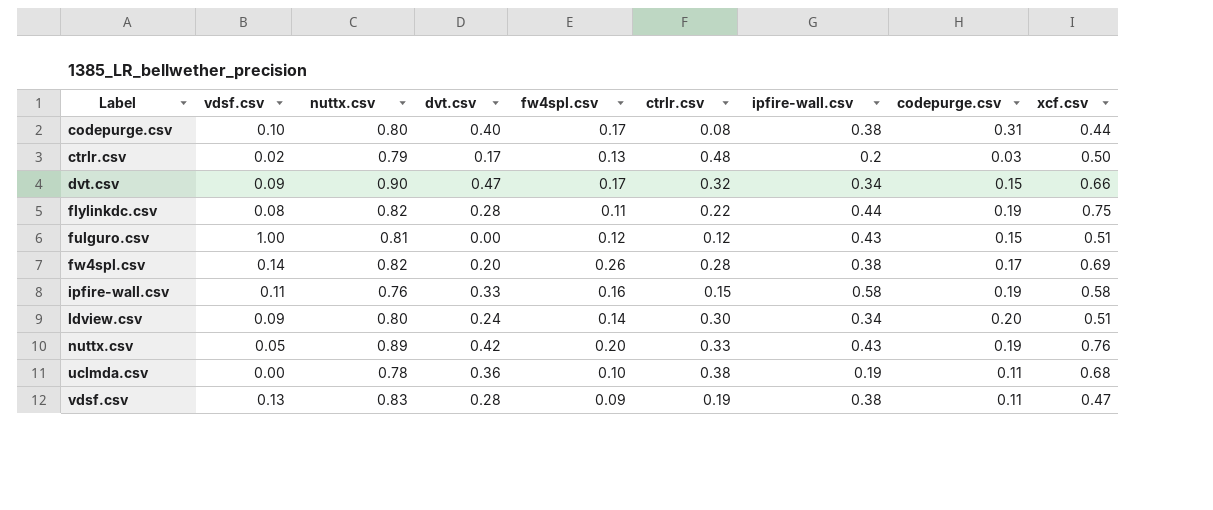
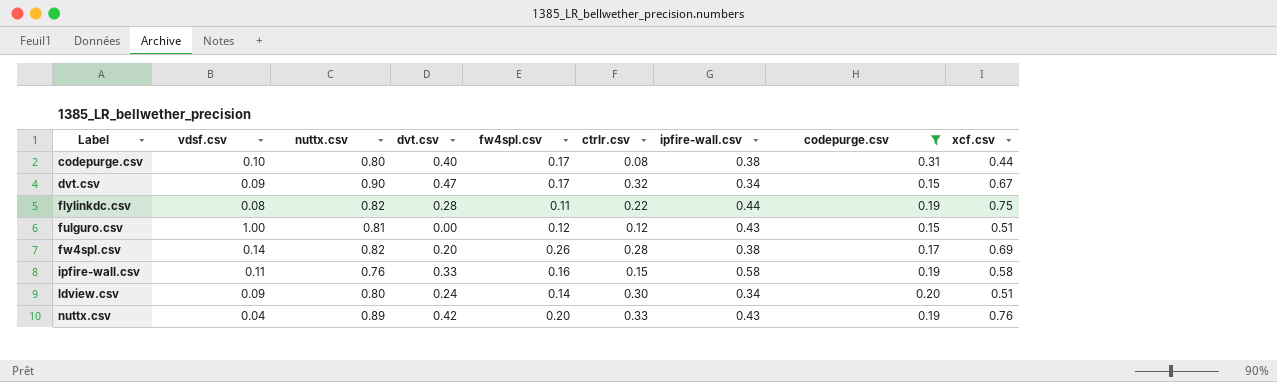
filter: none -> codepurge.csv >= 0.15
dvt.csv | xcf.csv: 0.66 -> 0.67
nuttx.csv | vdsf.csv: 0.05 -> 0.04

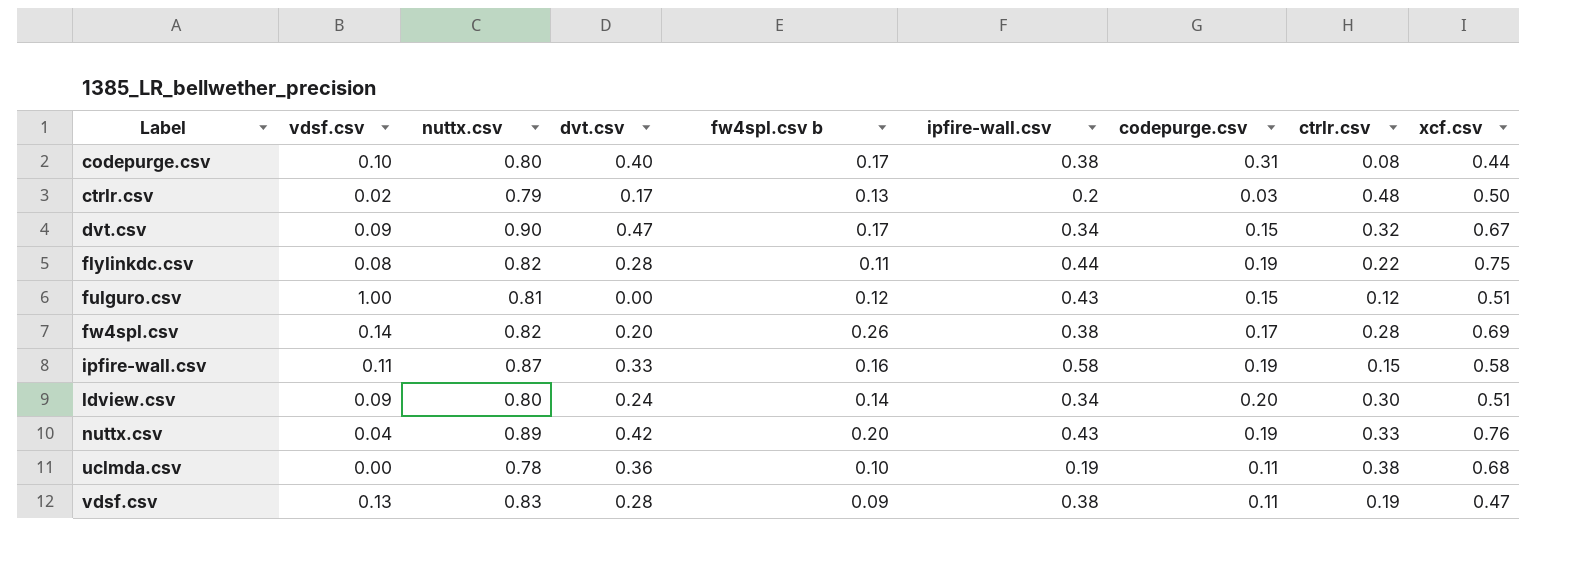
filter: codepurge.csv >= 0.15 -> none
column name: fw4spl.csv -> fw4spl.csv b
column ctrlr.csv | position: 6 -> 8
ipfire-wall.csv | nuttx.csv: 0.76 -> 0.87

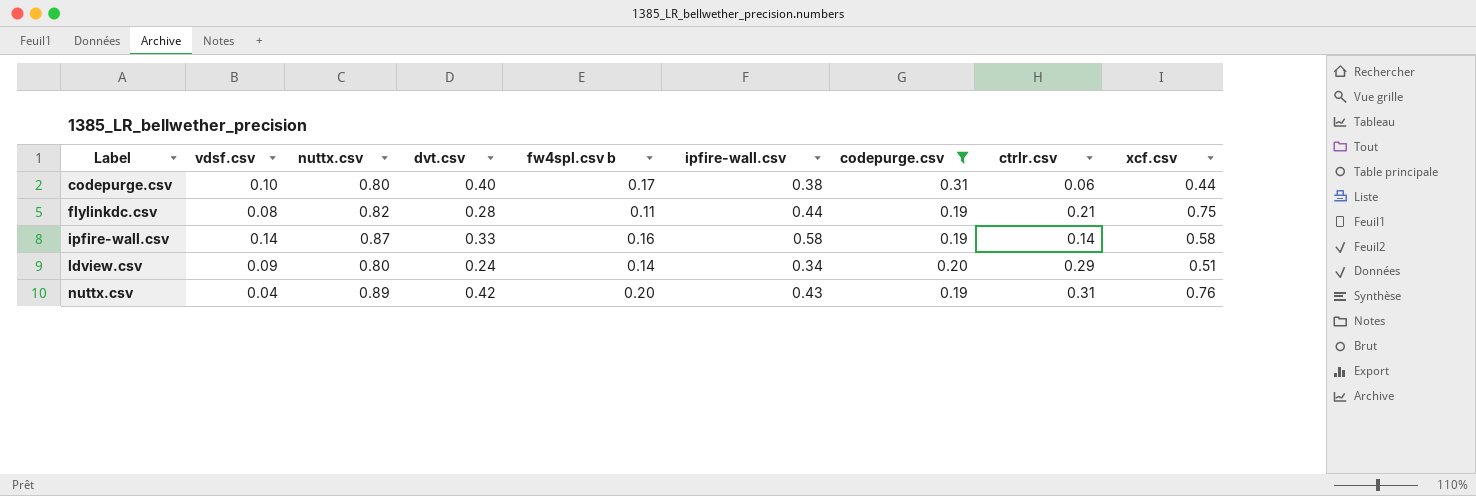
filter: none -> codepurge.csv >= 0.19
codepurge.csv | ctrlr.csv: 0.08 -> 0.06
flylinkdc.csv | ctrlr.csv: 0.22 -> 0.21
ipfire-wall.csv | vdsf.csv: 0.11 -> 0.14
ipfire-wall.csv | ctrlr.csv: 0.15 -> 0.14
ldview.csv | ctrlr.csv: 0.30 -> 0.29
nuttx.csv | ctrlr.csv: 0.33 -> 0.31

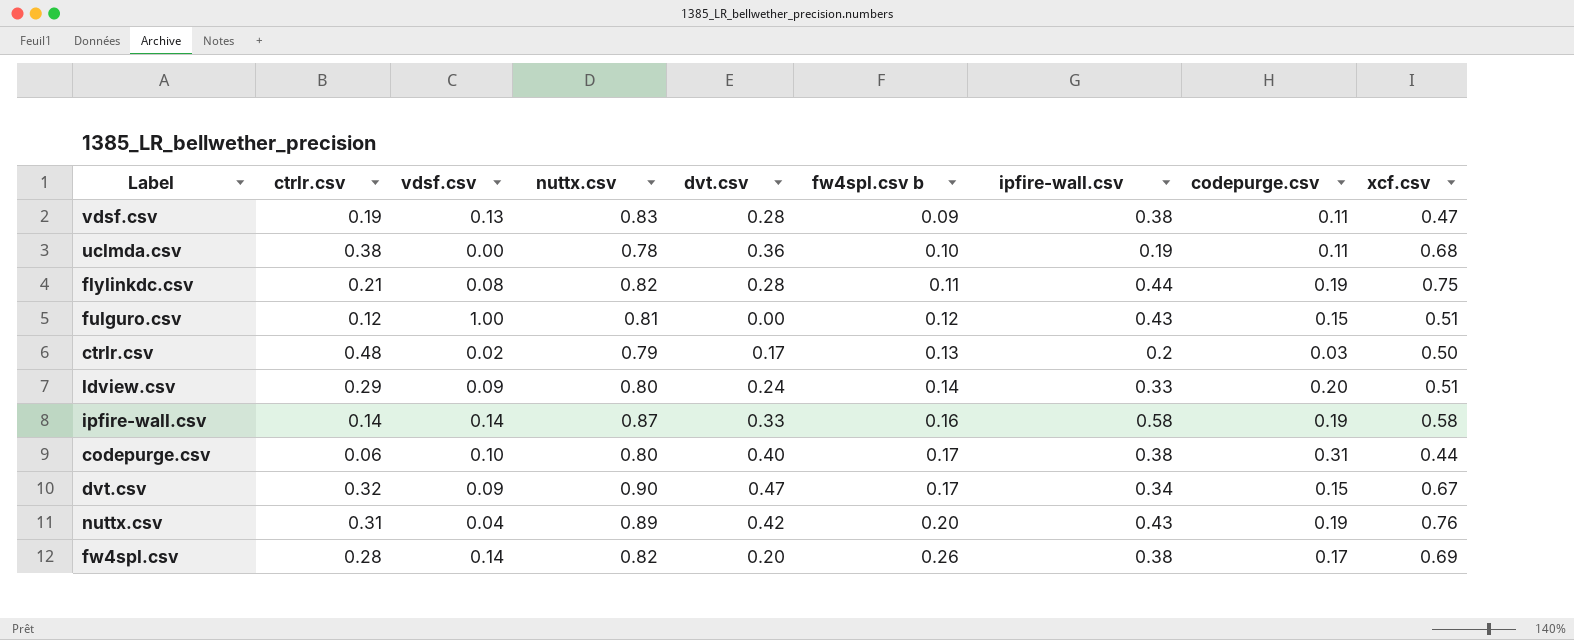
filter: codepurge.csv >= 0.19 -> none
row order: Label ascending -> fw4spl.csv b ascending
column ctrlr.csv | position: 8 -> 2
ldview.csv | ipfire-wall.csv: 0.34 -> 0.33

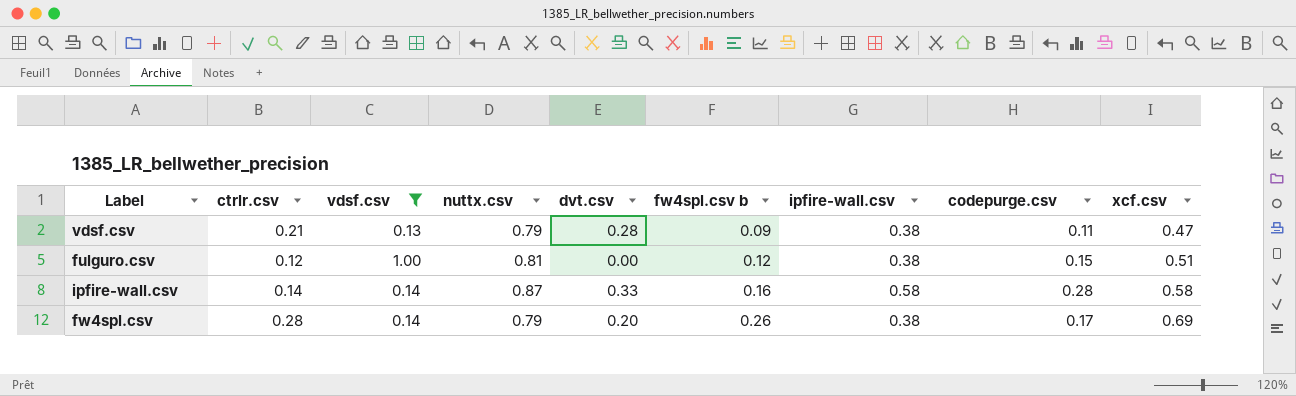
filter: none -> vdsf.csv >= 0.13
vdsf.csv | ctrlr.csv: 0.19 -> 0.21
vdsf.csv | nuttx.csv: 0.83 -> 0.79
fulguro.csv | ipfire-wall.csv: 0.43 -> 0.38
ipfire-wall.csv | codepurge.csv: 0.19 -> 0.28
fw4spl.csv | nuttx.csv: 0.82 -> 0.79

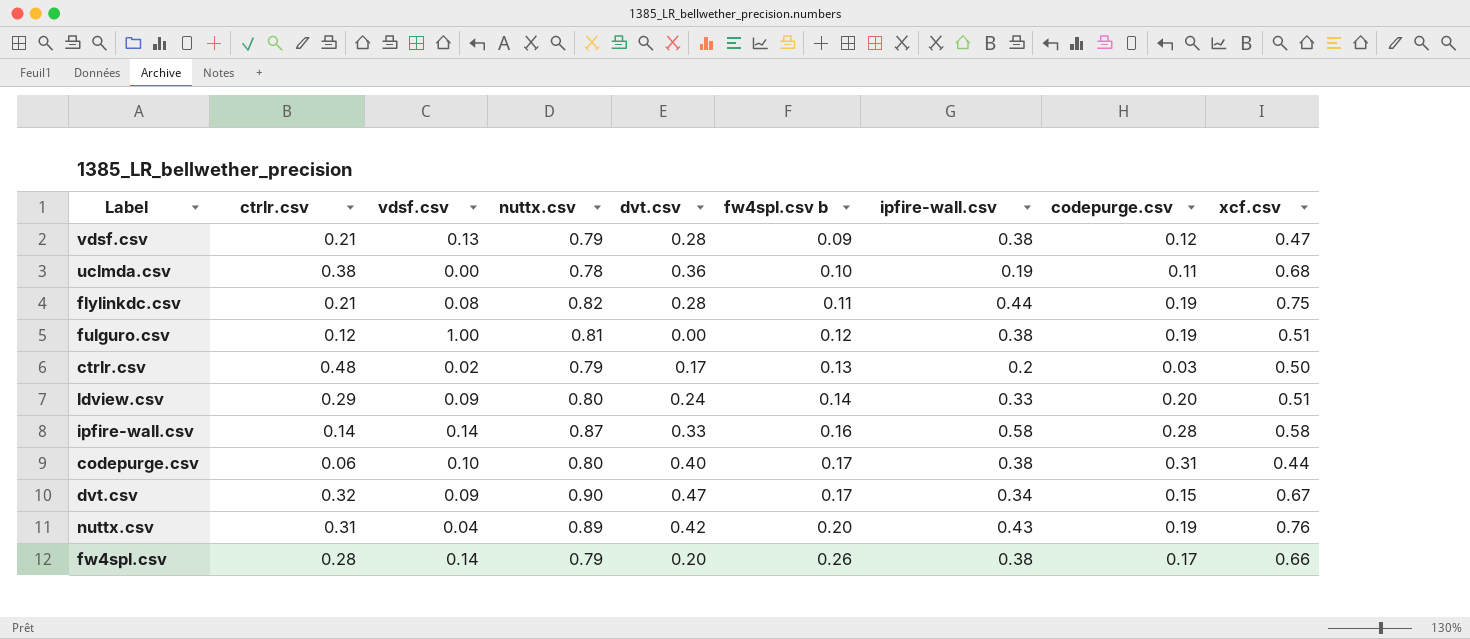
filter: vdsf.csv >= 0.13 -> none
vdsf.csv | codepurge.csv: 0.11 -> 0.12
fulguro.csv | codepurge.csv: 0.15 -> 0.19
fw4spl.csv | xcf.csv: 0.69 -> 0.66

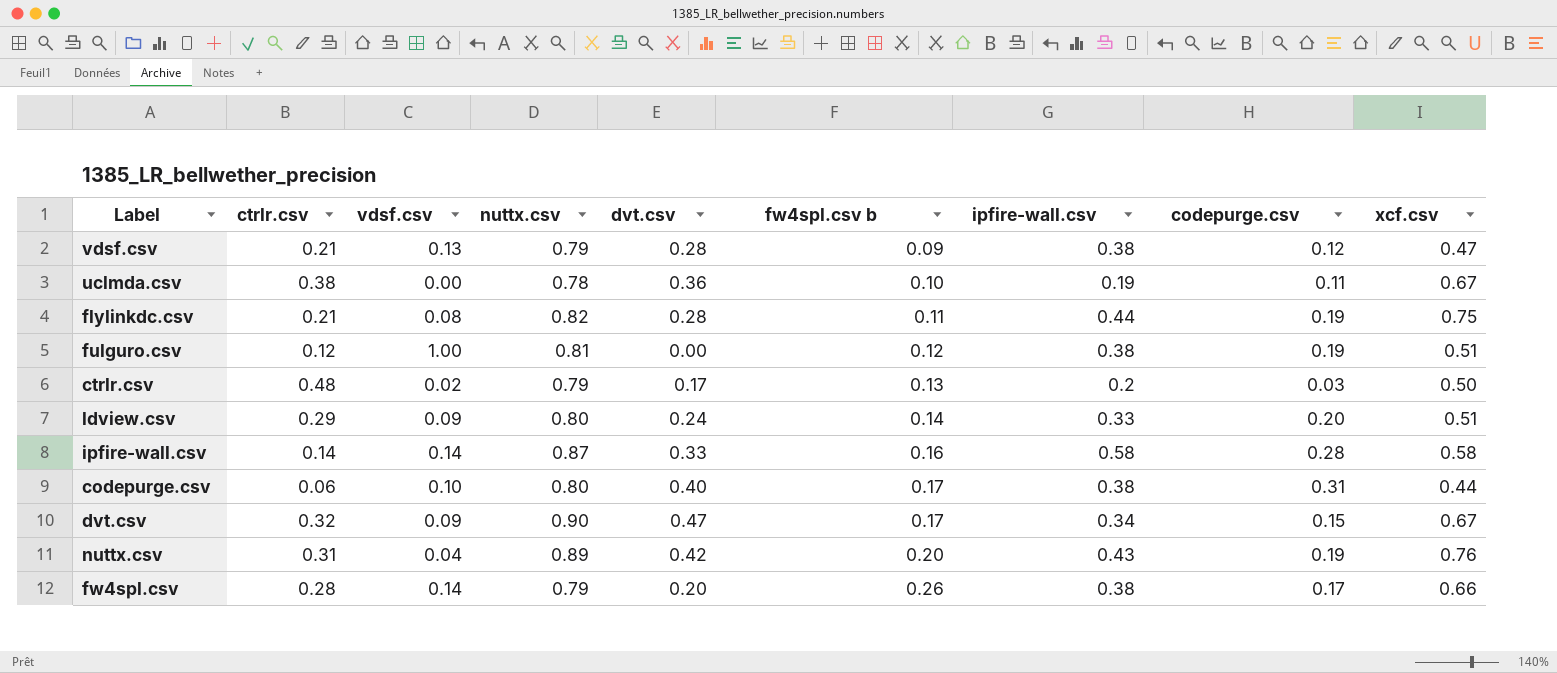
uclmda.csv | xcf.csv: 0.68 -> 0.67

